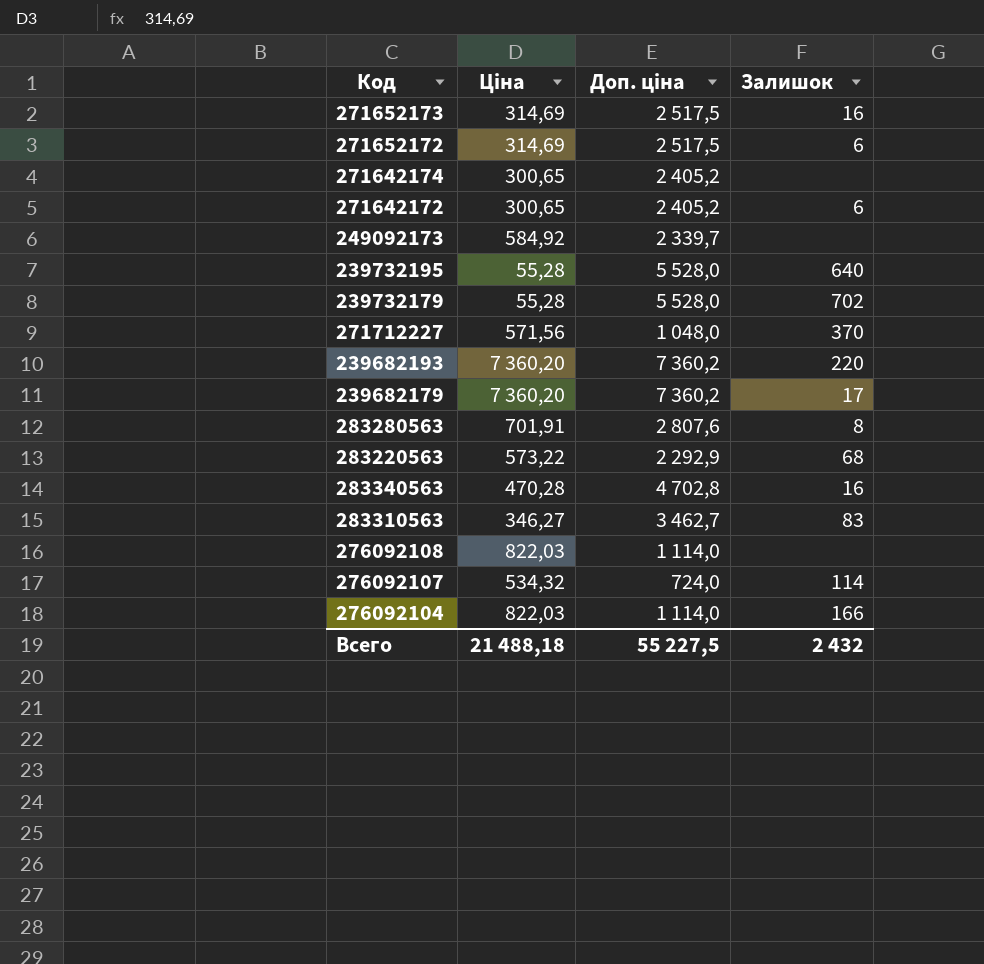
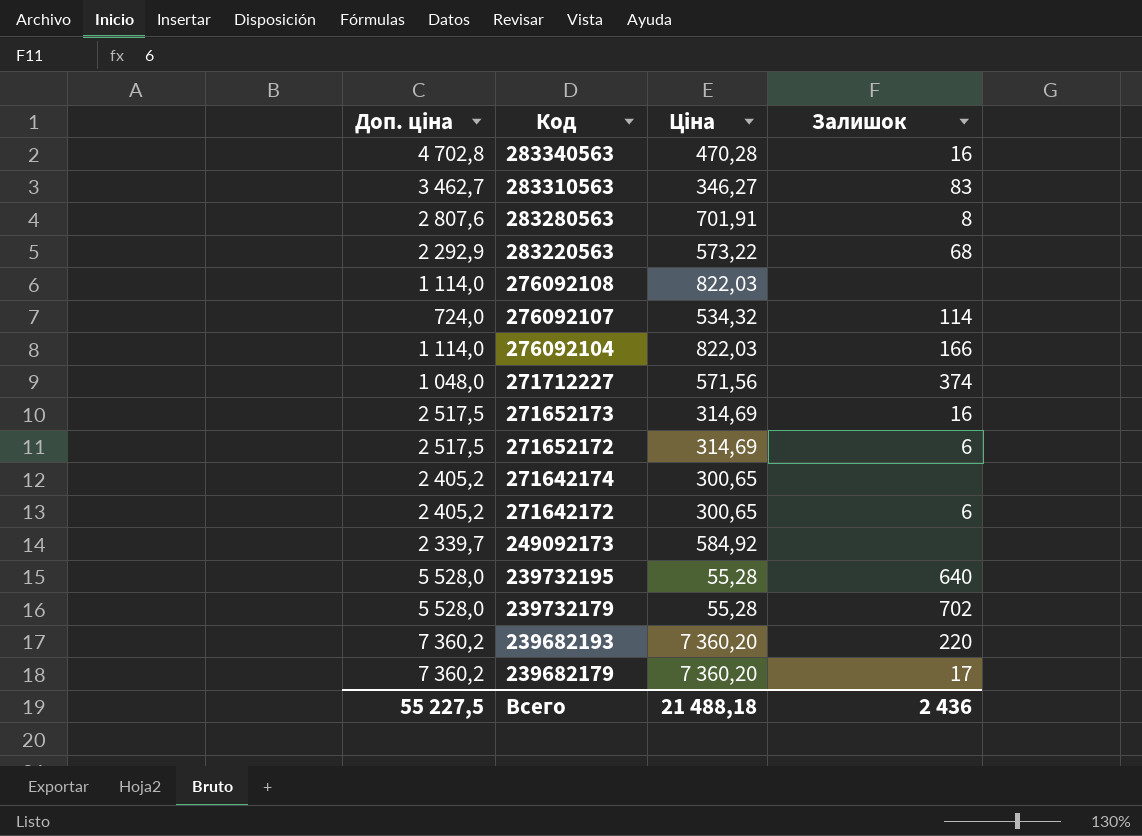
row order: none -> Код descending
column Доп. ціна | position: 3 -> 1
271712227 | Залишок: 370 -> 374
Всего | Залишок: 2 432 -> 2 436

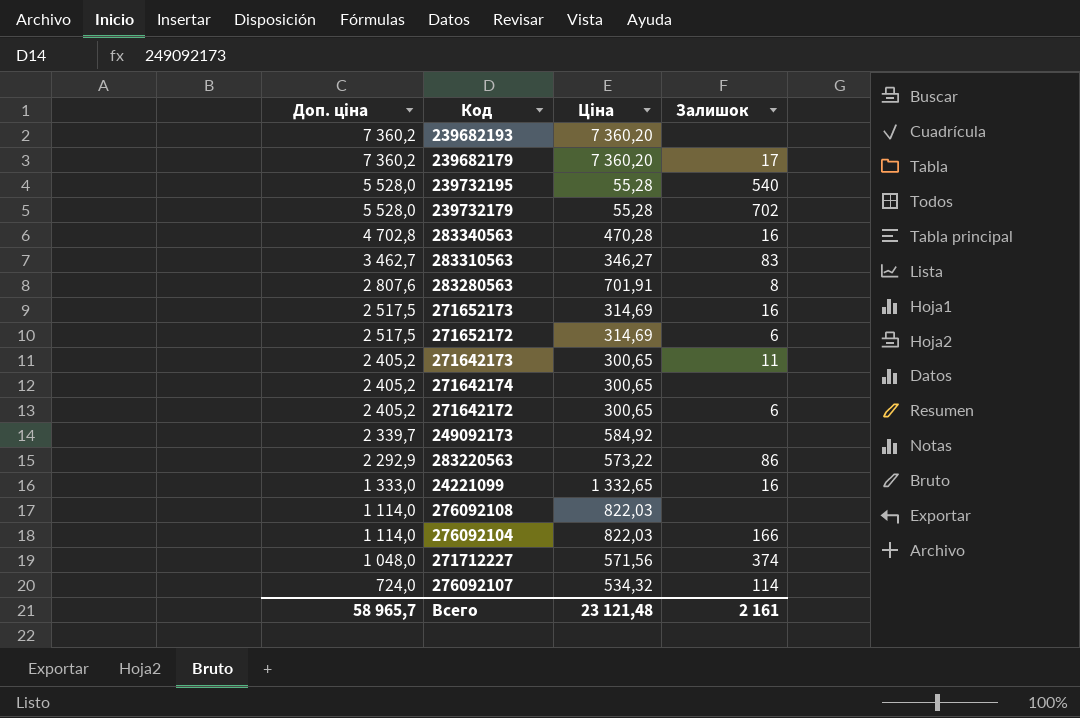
row order: Код descending -> Доп. ціна descending
239682193 | Залишок: 220 -> none
239732195 | Залишок: 640 -> 540
row 271642173: none -> 2 405,2 | 300,65 | 11
283220563 | Залишок: 68 -> 86
row 24221099: none -> 1 333,0 | 1 332,65 | 16
Всего | Доп. ціна: 55 227,5 -> 58 965,7
Всего | Ціна: 21 488,18 -> 23 121,48
Всего | Залишок: 2 436 -> 2 161

